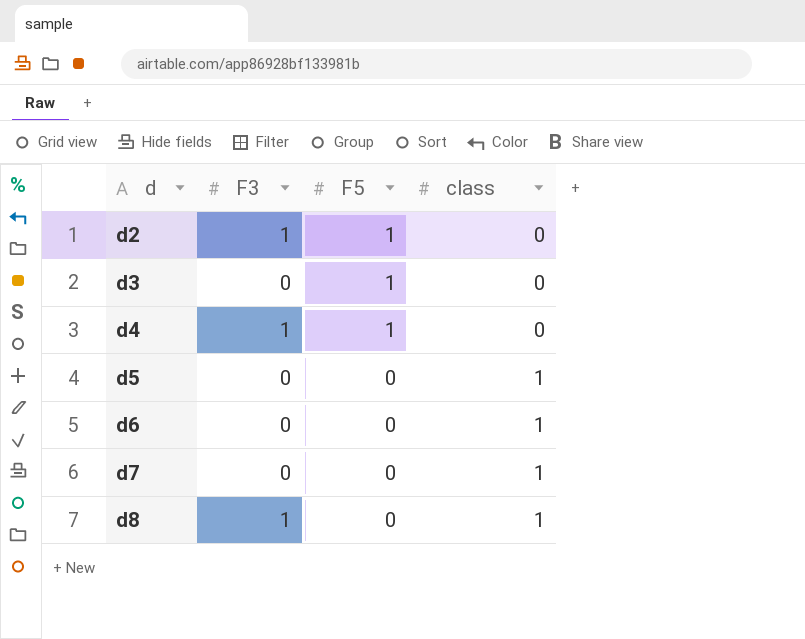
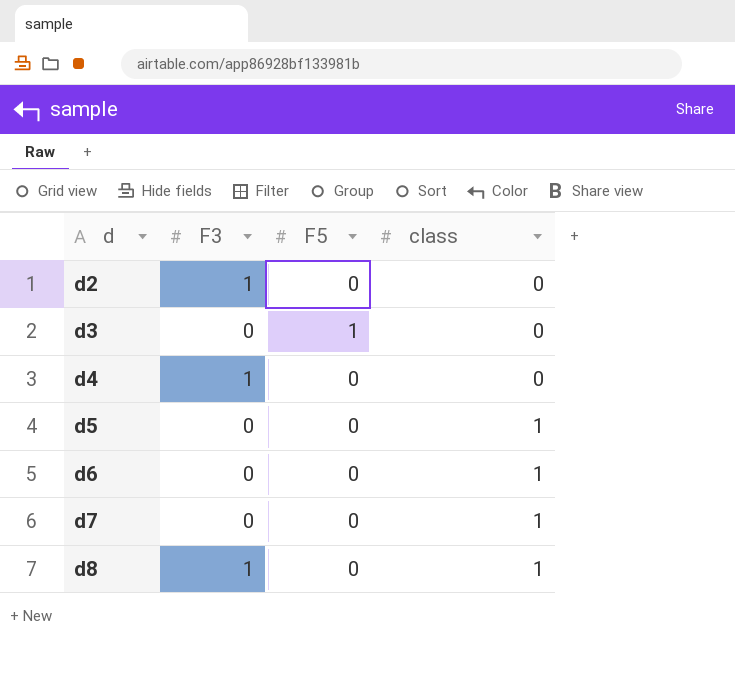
d2 | F5: 1 -> 0
d4 | F5: 1 -> 0

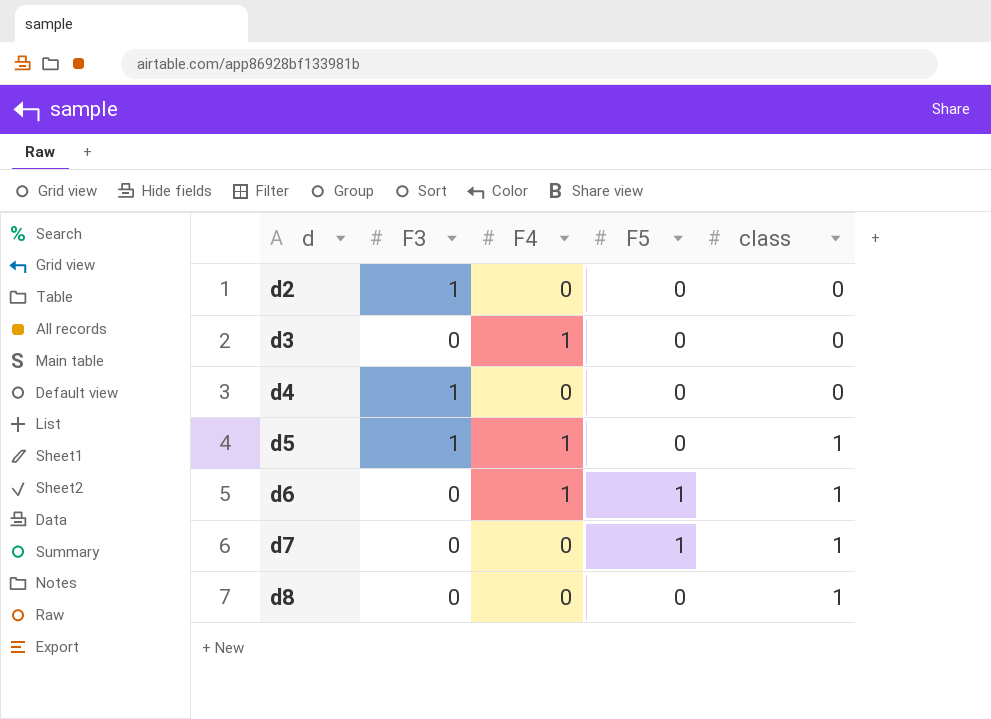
column F4 | position: none -> 3
d3 | F5: 1 -> 0
d5 | F3: 0 -> 1
d6 | F5: 0 -> 1
d7 | F5: 0 -> 1
d8 | F3: 1 -> 0

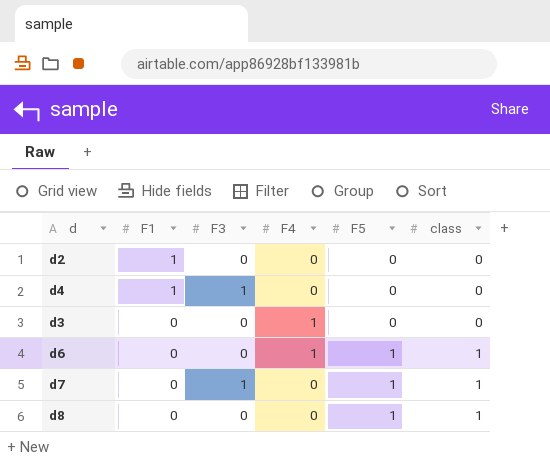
row order: d ascending -> F1 descending
column F1 | position: none -> 2
row d5: 1 | 1 | 0 | 1 -> none
d2 | F3: 1 -> 0
d7 | F3: 0 -> 1
d8 | F5: 0 -> 1

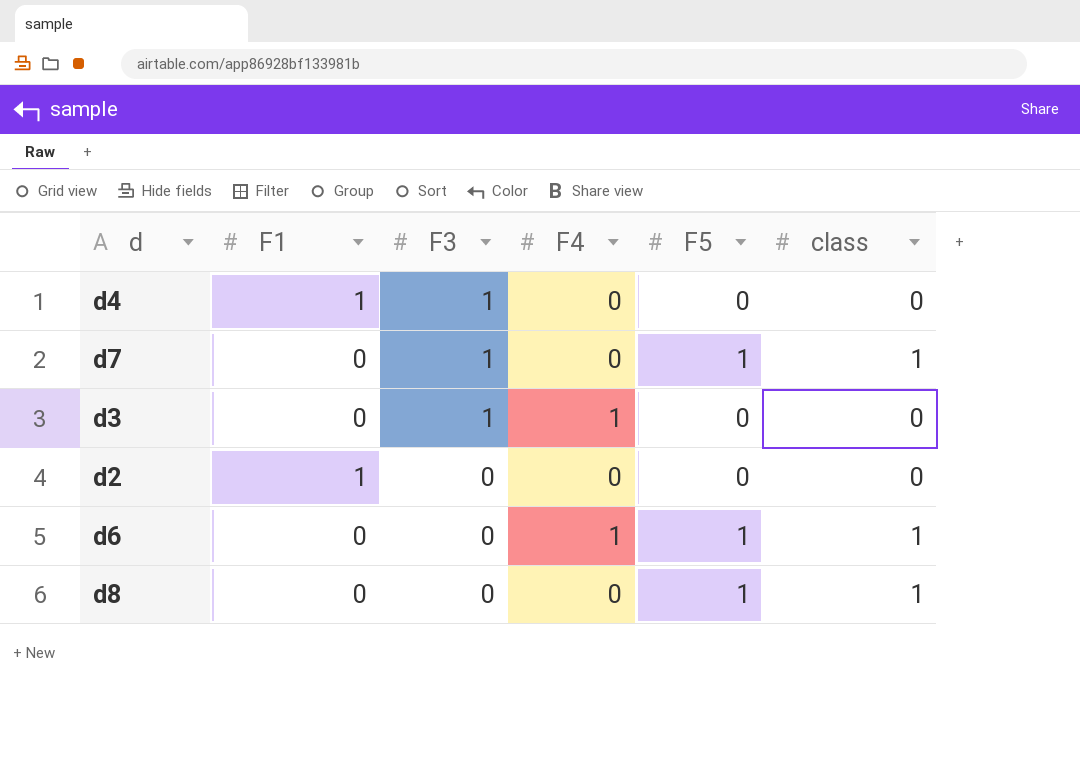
row order: F1 descending -> F3 descending
d3 | F3: 0 -> 1

